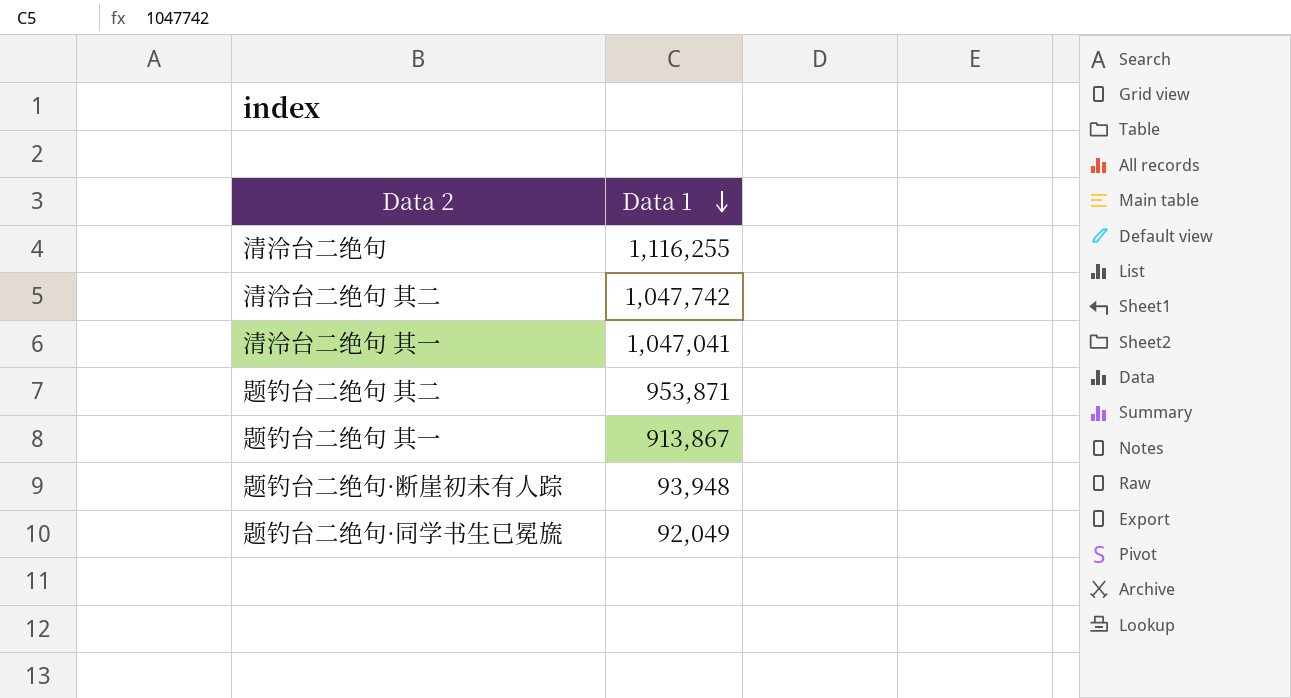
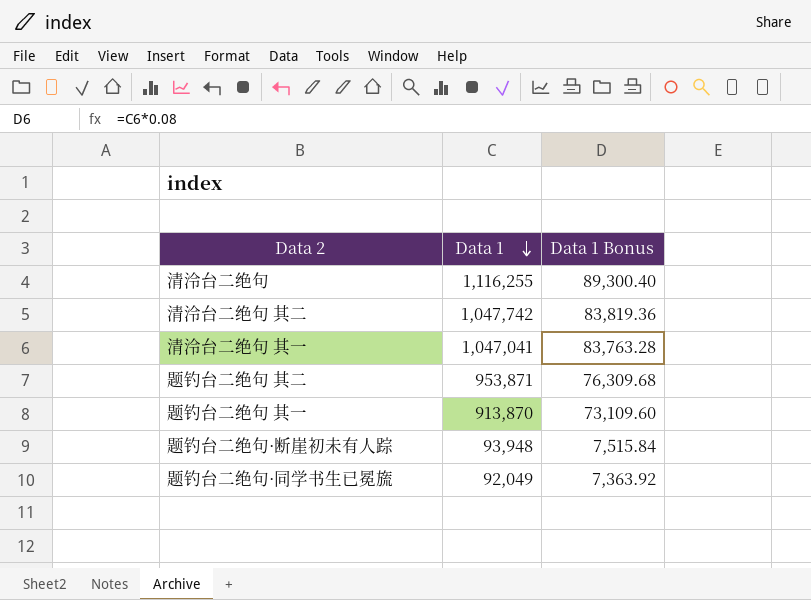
column Data 1 Bonus | formula: none -> [Data 1] * 0.08
题钓台二绝句 其一 | Data 1: 913,867 -> 913,870

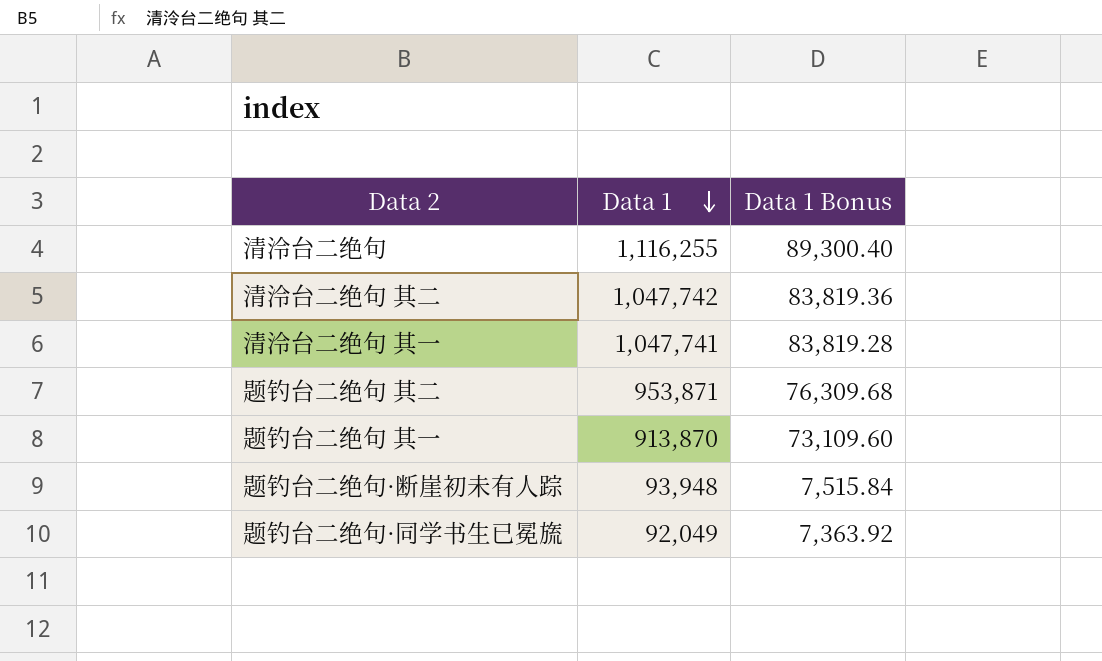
清泠台二绝句 其一 | Data 1: 1,047,041 -> 1,047,741
清泠台二绝句 其一 | Data 1 Bonus: 83,763.28 -> 83,819.28

